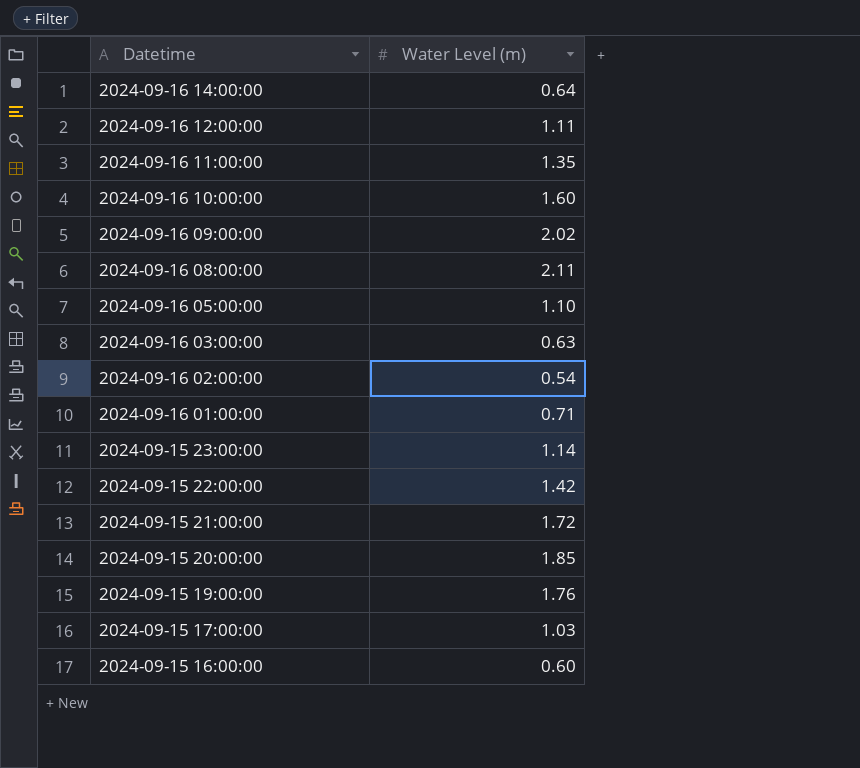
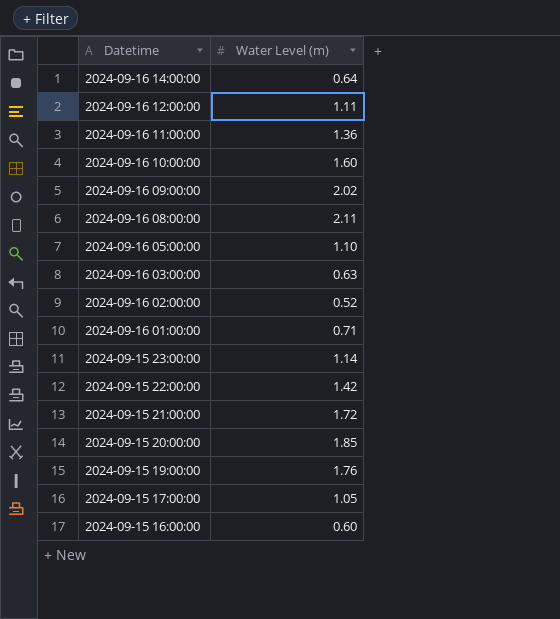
2024-09-16 11:00:00 | Water Level (m): 1.35 -> 1.36
2024-09-16 02:00:00 | Water Level (m): 0.54 -> 0.52
2024-09-15 17:00:00 | Water Level (m): 1.03 -> 1.05

